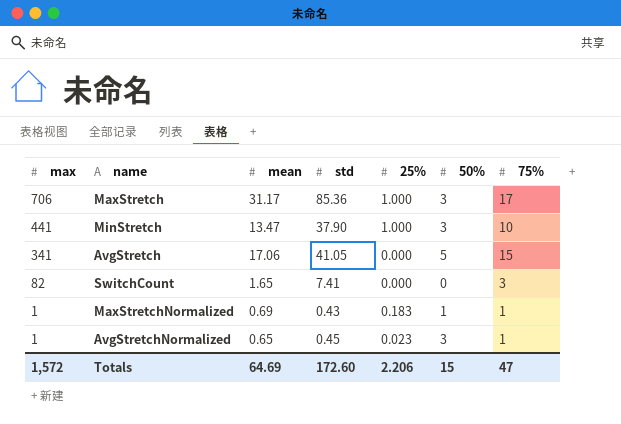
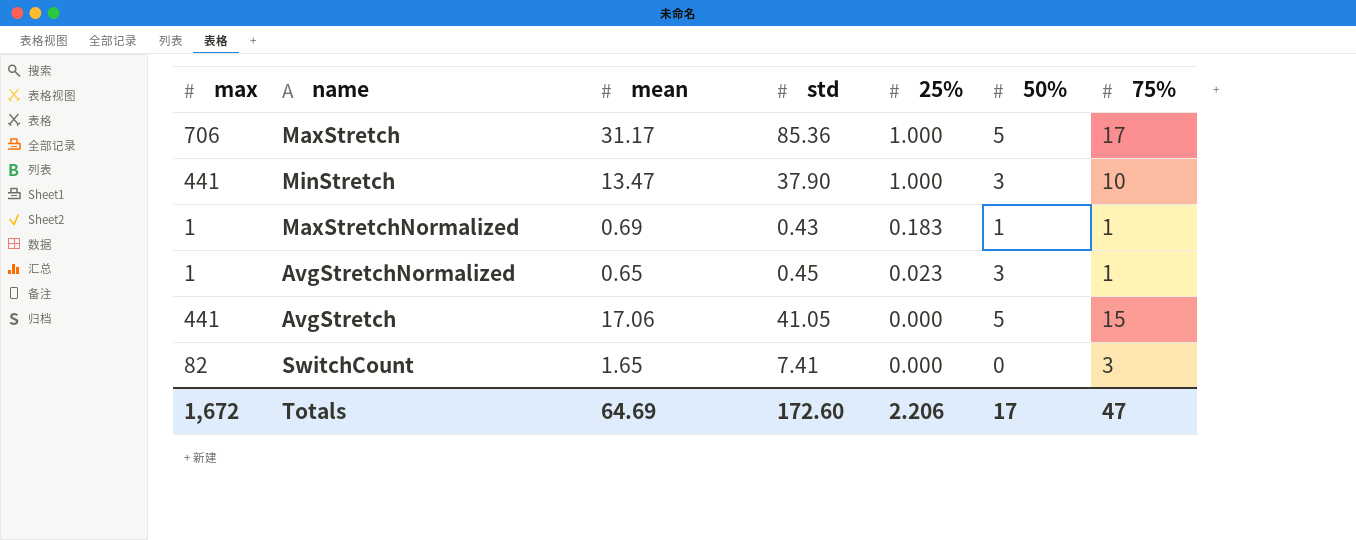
row order: max descending -> 25% descending
MaxStretch | 50%: 3 -> 5
AvgStretch | max: 341 -> 441
Totals | max: 1,572 -> 1,672
Totals | 50%: 15 -> 17

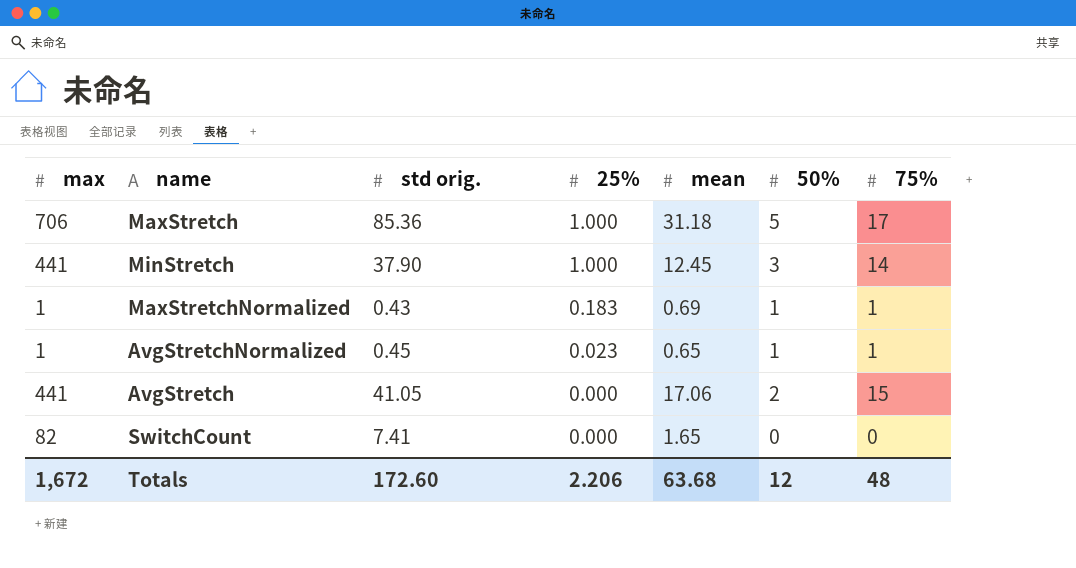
column name: std -> std orig.
column mean | position: 3 -> 5
MaxStretch | mean: 31.17 -> 31.18
MinStretch | mean: 13.47 -> 12.45
MinStretch | 75%: 10 -> 14
AvgStretchNormalized | 50%: 3 -> 1
AvgStretch | 50%: 5 -> 2
SwitchCount | 75%: 3 -> 0
Totals | mean: 64.69 -> 63.68
Totals | 50%: 17 -> 12
Totals | 75%: 47 -> 48

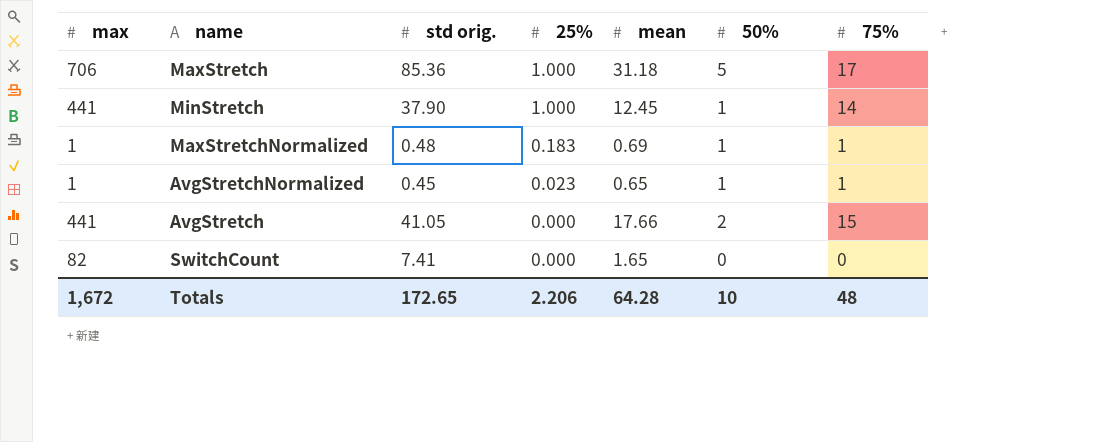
MinStretch | 50%: 3 -> 1
MaxStretchNormalized | std orig.: 0.43 -> 0.48
AvgStretch | mean: 17.06 -> 17.66
Totals | std orig.: 172.60 -> 172.65
Totals | mean: 63.68 -> 64.28
Totals | 50%: 12 -> 10

